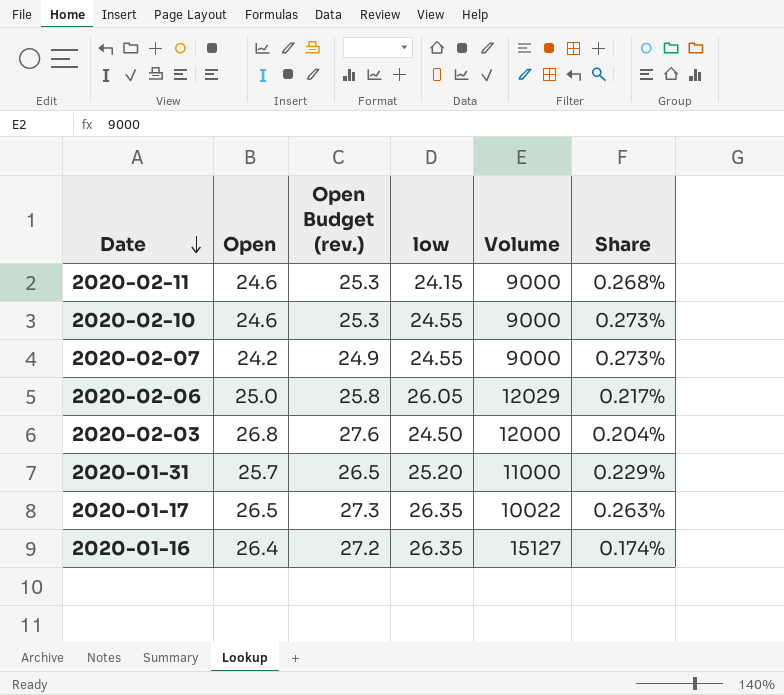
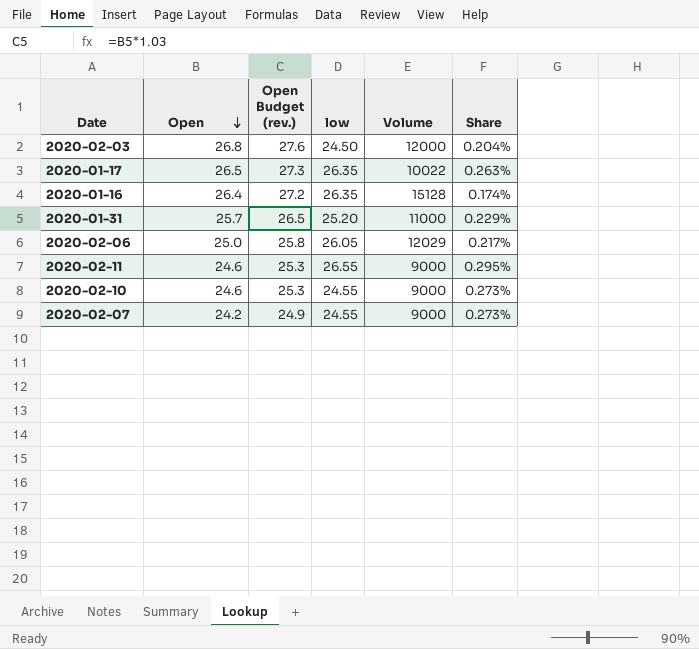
row order: Date descending -> Open descending
2020-01-16 | Volume: 15127 -> 15128
2020-02-11 | low: 24.15 -> 26.55
2020-02-11 | Share: 0.268% -> 0.295%

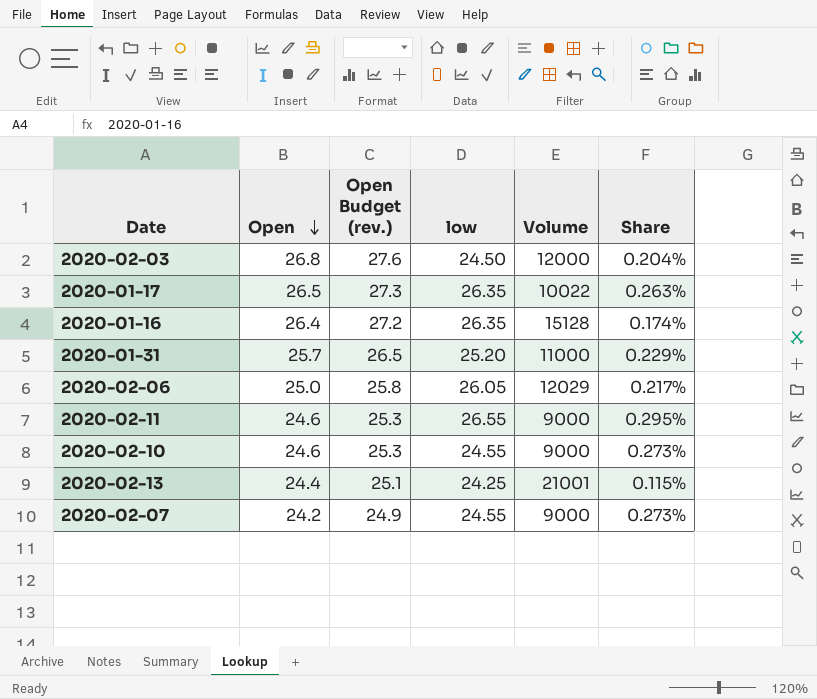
row 2020-02-13: none -> 24.4 | 25.1 | 24.25 | 21001 | 0.115%

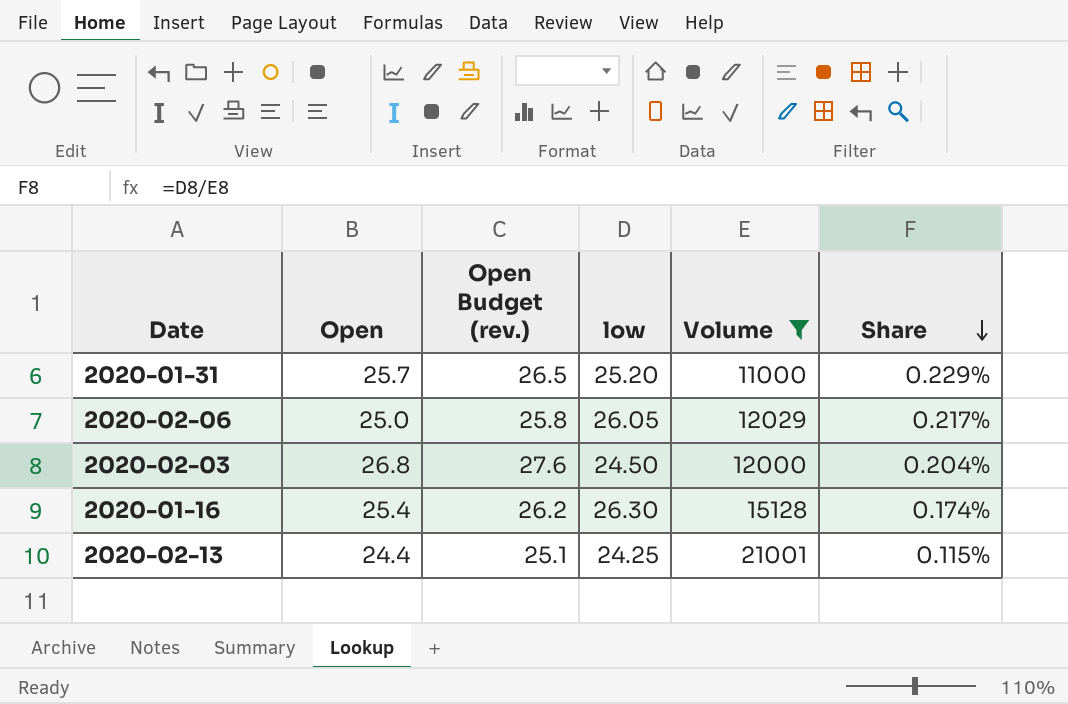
filter: none -> Volume >= 11000
row order: Open descending -> Share descending
2020-01-16 | Open: 26.4 -> 25.4
2020-01-16 | Open Budget (rev.): 27.2 -> 26.2
2020-01-16 | low: 26.35 -> 26.30

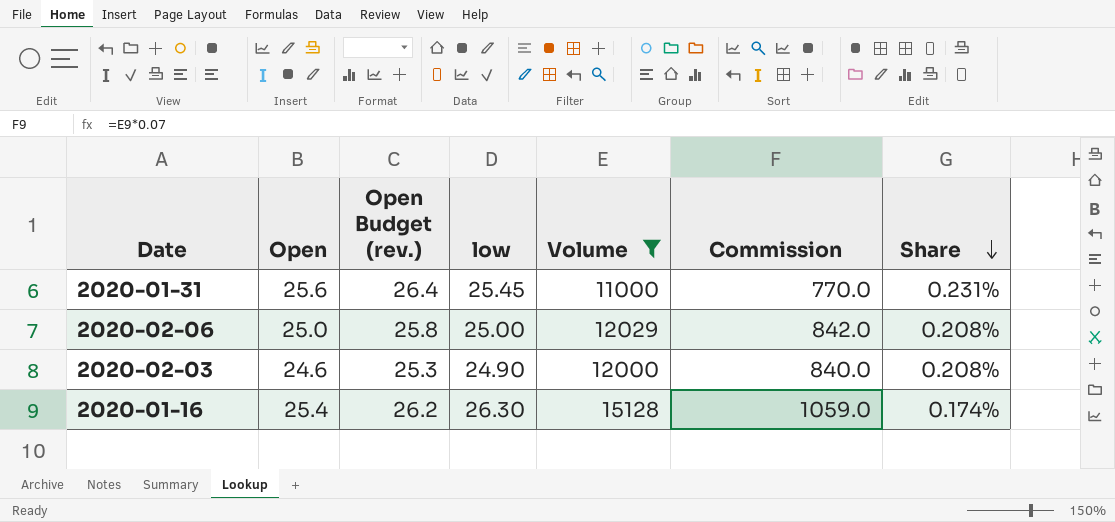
column Commission | formula: none -> [Volume] * 0.07
row 2020-02-13: 24.4 | 25.1 | 24.25 | 21001 | 0.115% -> none
2020-01-31 | Open: 25.7 -> 25.6
2020-01-31 | Open Budget (rev.): 26.5 -> 26.4
2020-01-31 | low: 25.20 -> 25.45
2020-01-31 | Share: 0.229% -> 0.231%
2020-02-06 | low: 26.05 -> 25.00
2020-02-06 | Share: 0.217% -> 0.208%
2020-02-03 | Open: 26.8 -> 24.6
2020-02-03 | Open Budget (rev.): 27.6 -> 25.3
2020-02-03 | low: 24.50 -> 24.90
2020-02-03 | Share: 0.204% -> 0.208%

